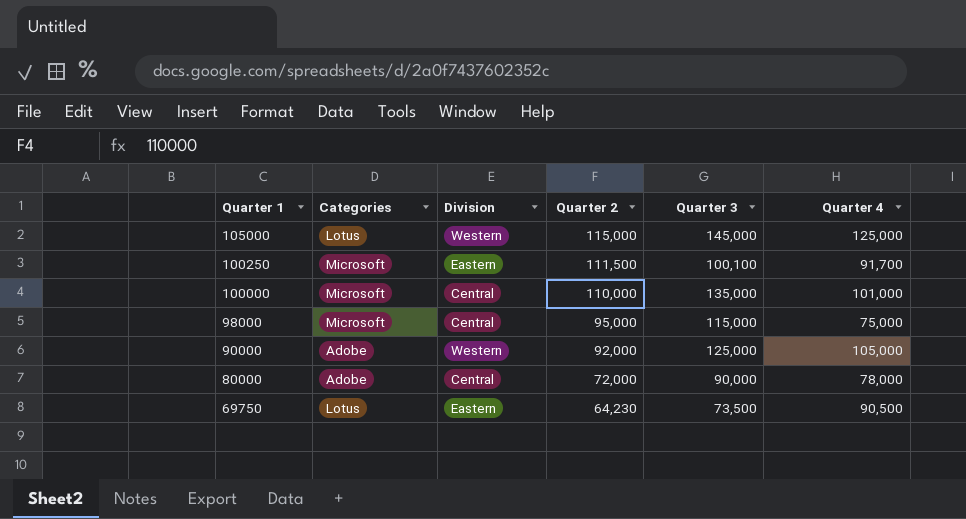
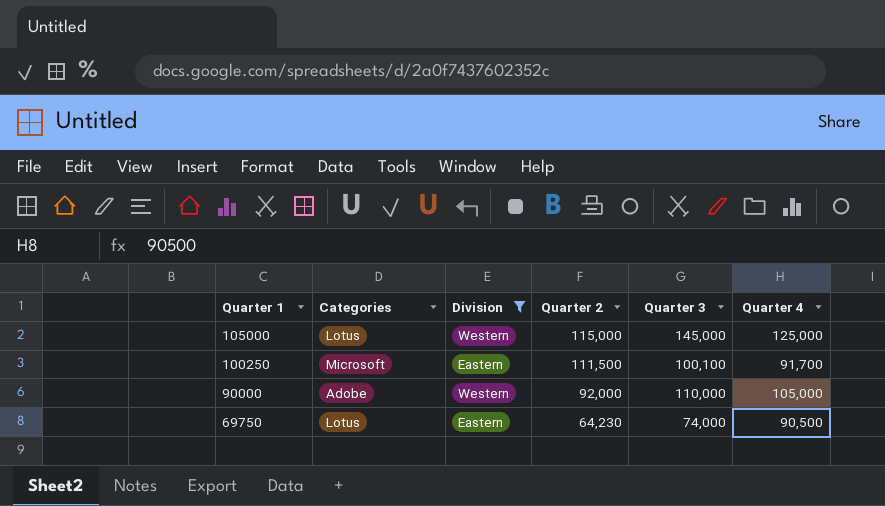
filter: none -> Division != Central
90000 | Quarter 3: 125,000 -> 110,000
69750 | Quarter 3: 73,500 -> 74,000

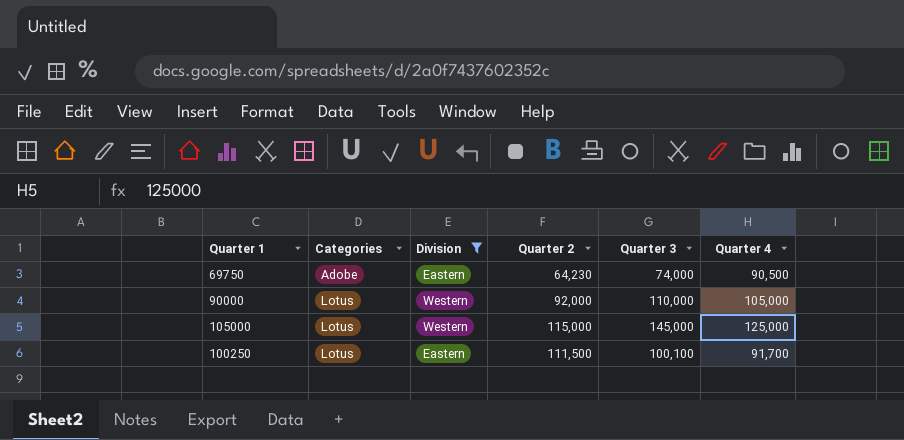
row order: Quarter 1 descending -> Categories ascending
69750 | Categories: Lotus -> Adobe
90000 | Categories: Adobe -> Lotus
100250 | Categories: Microsoft -> Lotus

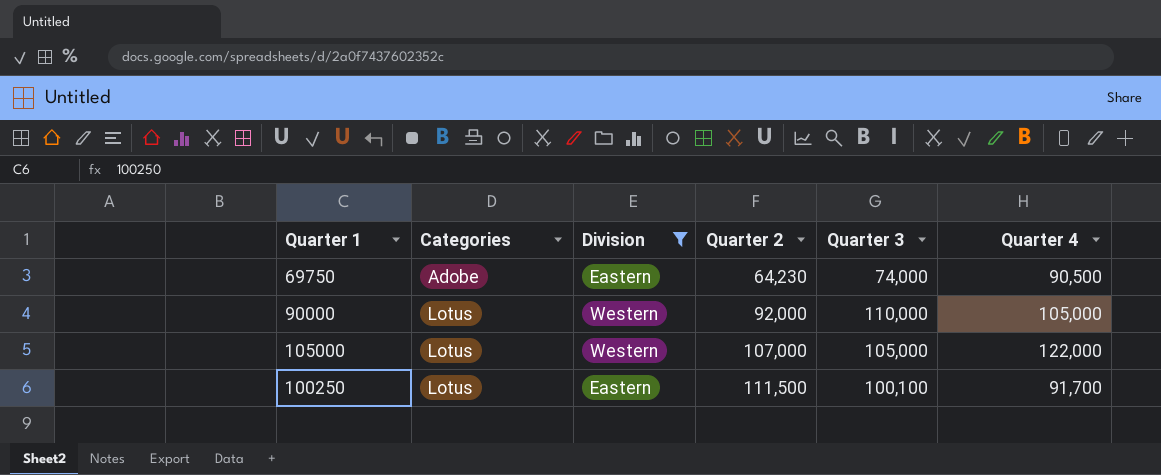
105000 | Quarter 2: 115,000 -> 107,000
105000 | Quarter 3: 145,000 -> 105,000
105000 | Quarter 4: 125,000 -> 122,000

